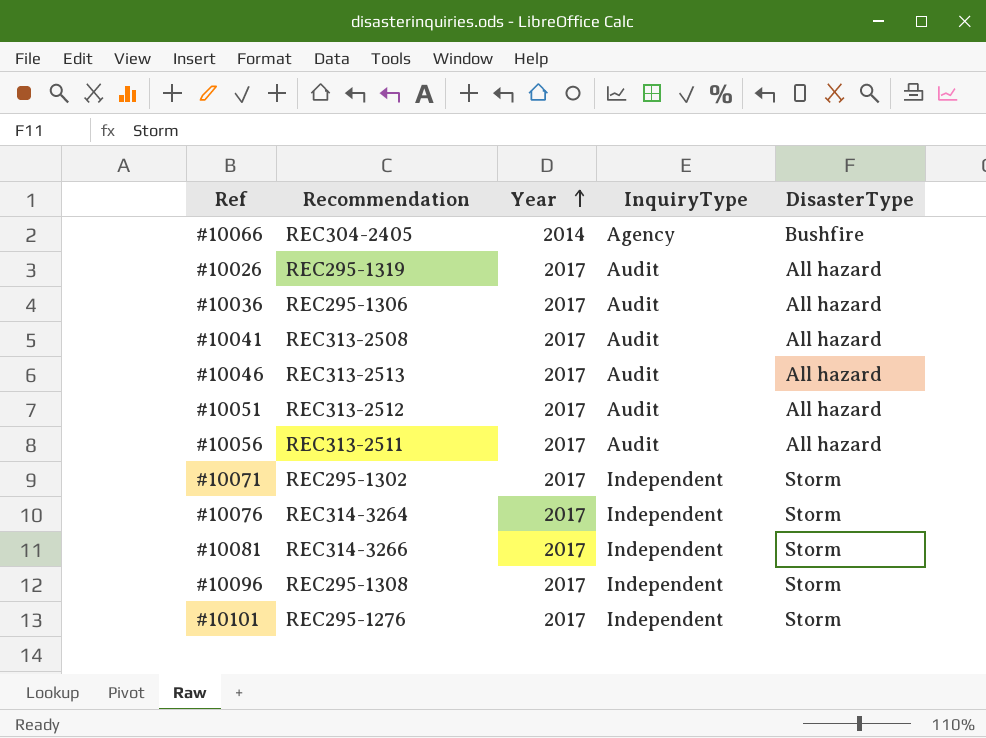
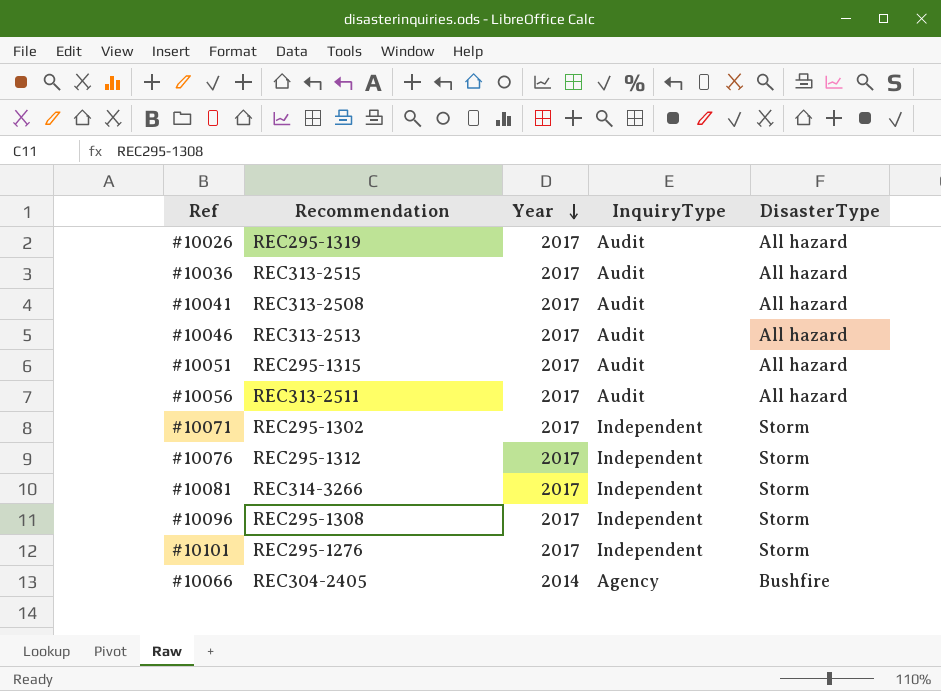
row order: Year ascending -> Year descending
#10036 | Recommendation: REC295-1306 -> REC313-2515
#10051 | Recommendation: REC313-2512 -> REC295-1315
#10076 | Recommendation: REC314-3264 -> REC295-1312

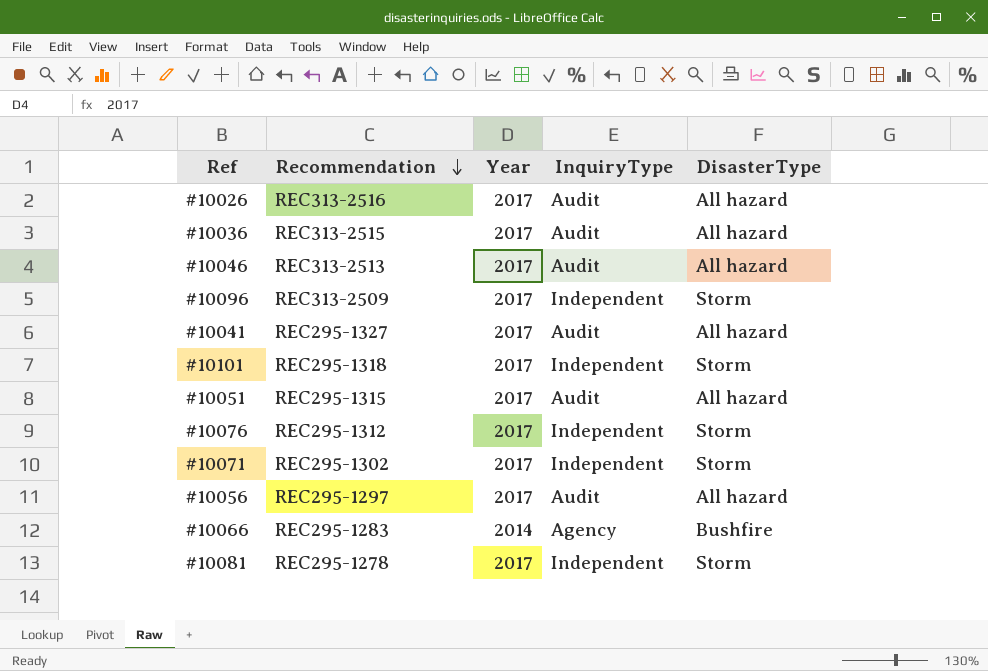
row order: Year descending -> Recommendation descending
#10026 | Recommendation: REC295-1319 -> REC313-2516
#10096 | Recommendation: REC295-1308 -> REC313-2509
#10041 | Recommendation: REC313-2508 -> REC295-1327
#10101 | Recommendation: REC295-1276 -> REC295-1318
#10056 | Recommendation: REC313-2511 -> REC295-1297
#10066 | Recommendation: REC304-2405 -> REC295-1283
#10081 | Recommendation: REC314-3266 -> REC295-1278

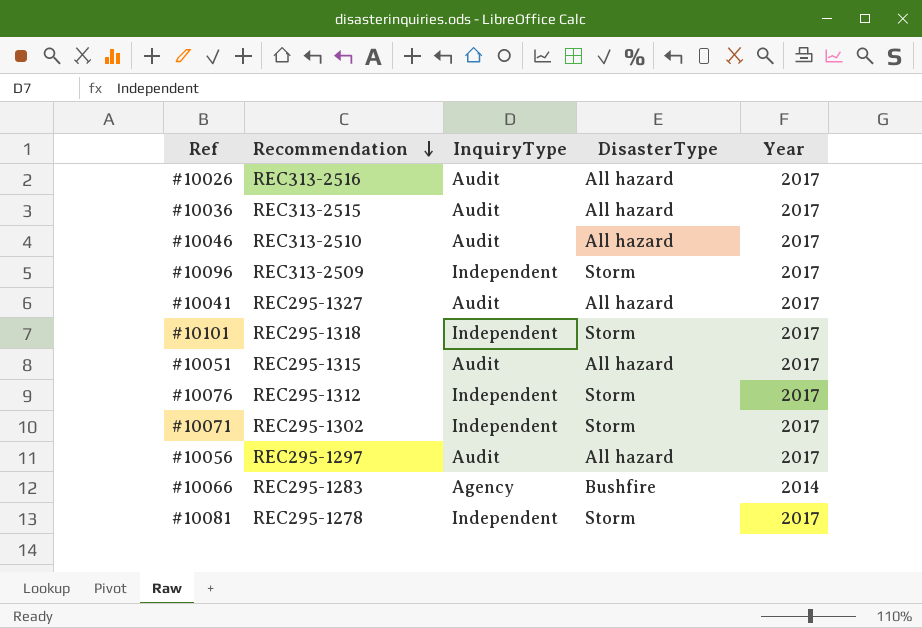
column Year | position: 3 -> 5
#10046 | Recommendation: REC313-2513 -> REC313-2510

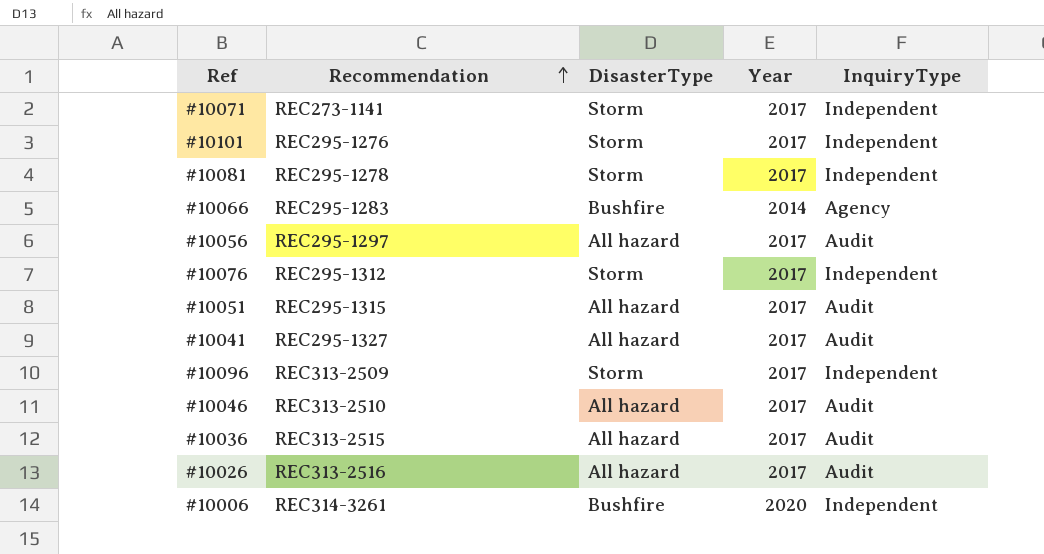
row order: Recommendation descending -> Recommendation ascending
column InquiryType | position: 3 -> 5
#10071 | Recommendation: REC295-1302 -> REC273-1141
#10101 | Recommendation: REC295-1318 -> REC295-1276
row #10006: none -> REC314-3261 | Bushfire | 2020 | Independent

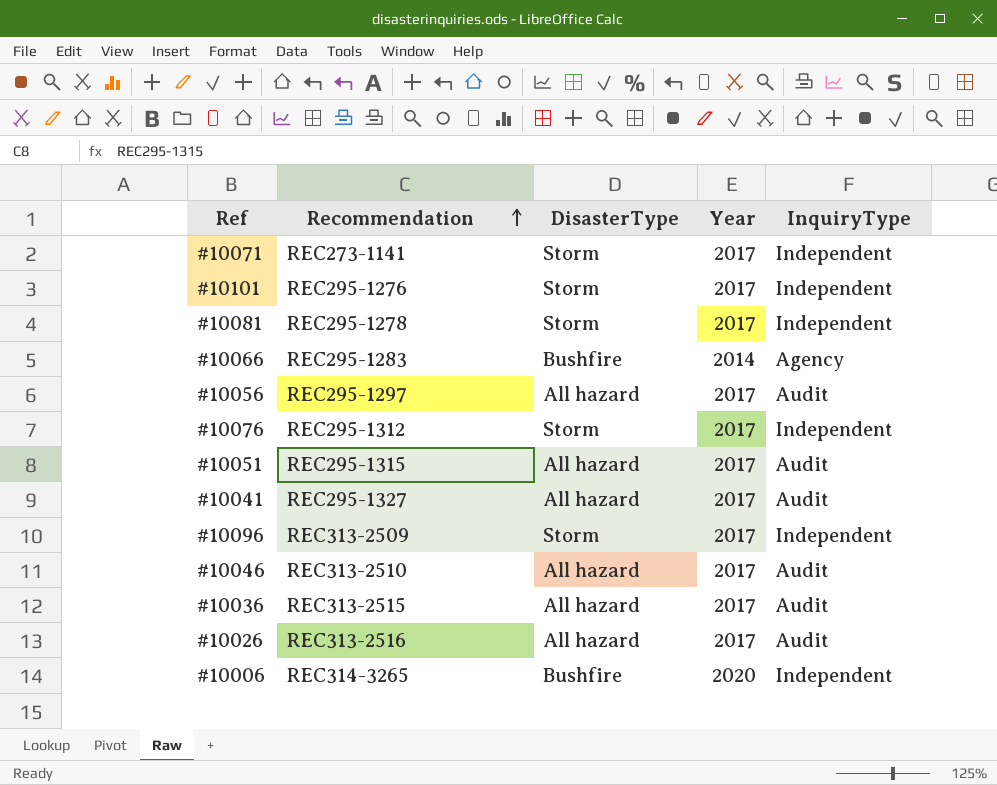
#10006 | Recommendation: REC314-3261 -> REC314-3265

